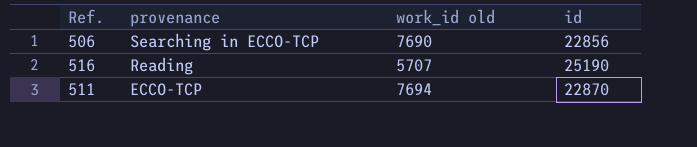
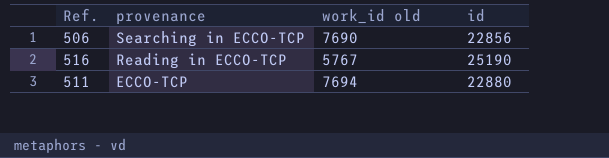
516 | provenance: Reading -> Reading in ECCO-TCP
516 | work_id old: 5707 -> 5767
511 | id: 22870 -> 22880

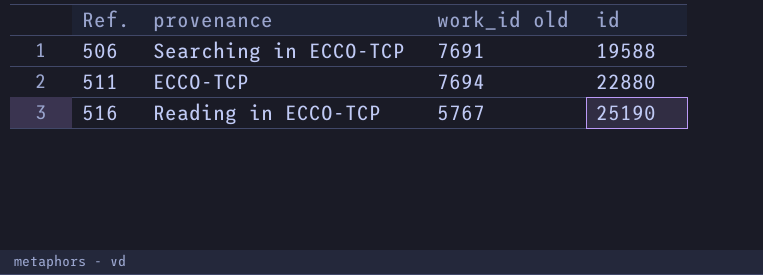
row order: provenance descending -> Ref. ascending
506 | work_id old: 7690 -> 7691
506 | id: 22856 -> 19588

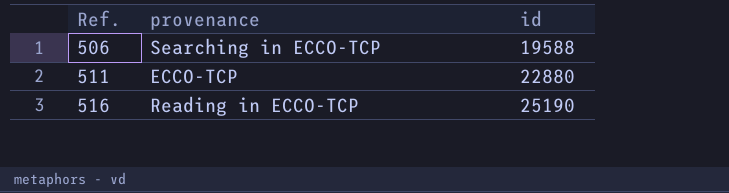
column work_id old | position: 3 -> none

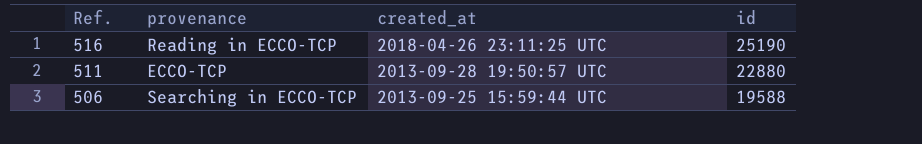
row order: Ref. ascending -> Ref. descending
column created_at | position: none -> 3

